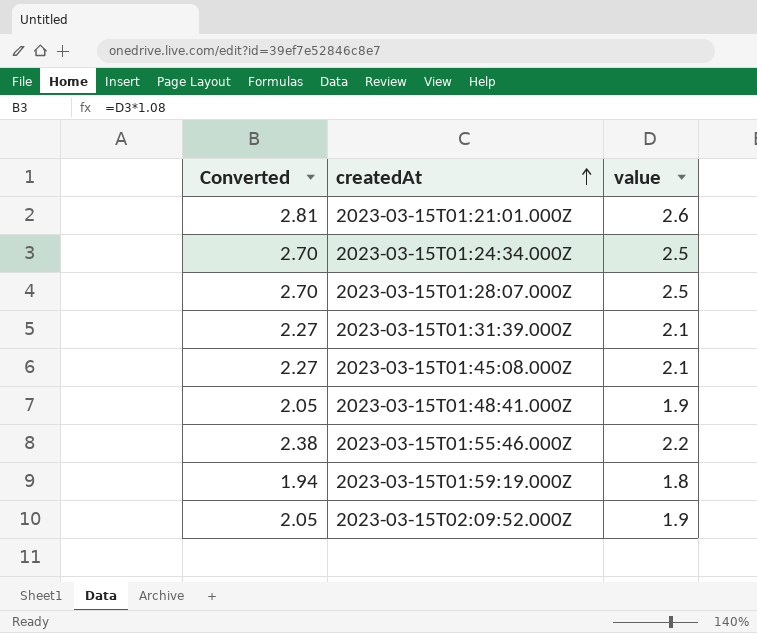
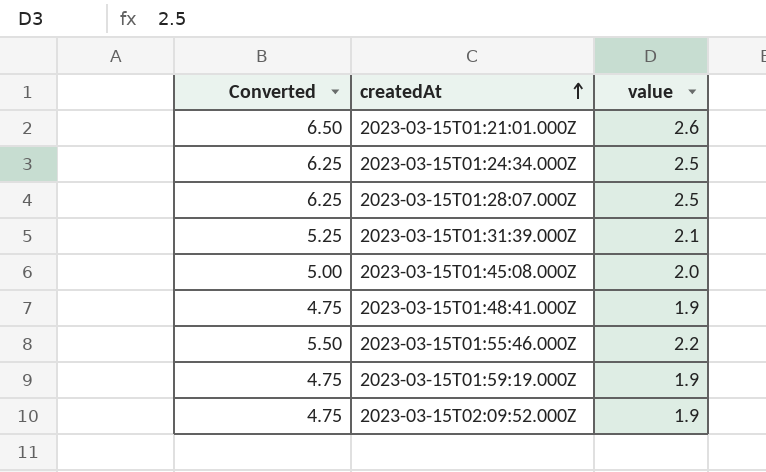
column Converted | formula: [value] * 1.08 -> [value] * 2.5
2023-03-15T01:45:08.000Z | value: 2.1 -> 2.0
2023-03-15T01:59:19.000Z | value: 1.8 -> 1.9

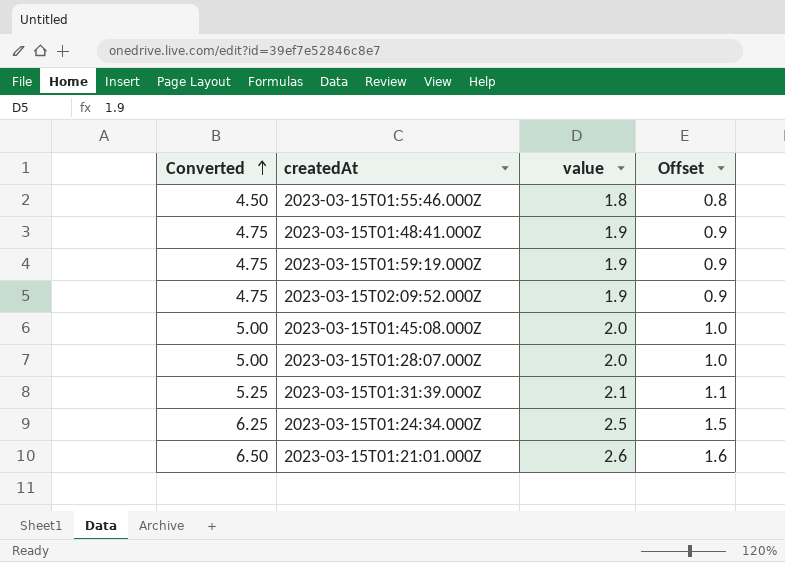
row order: createdAt ascending -> Converted ascending
column Offset | formula: none -> [value] - 1
2023-03-15T01:55:46.000Z | Converted: 5.50 -> 4.50
2023-03-15T01:55:46.000Z | value: 2.2 -> 1.8
2023-03-15T01:28:07.000Z | Converted: 6.25 -> 5.00
2023-03-15T01:28:07.000Z | value: 2.5 -> 2.0

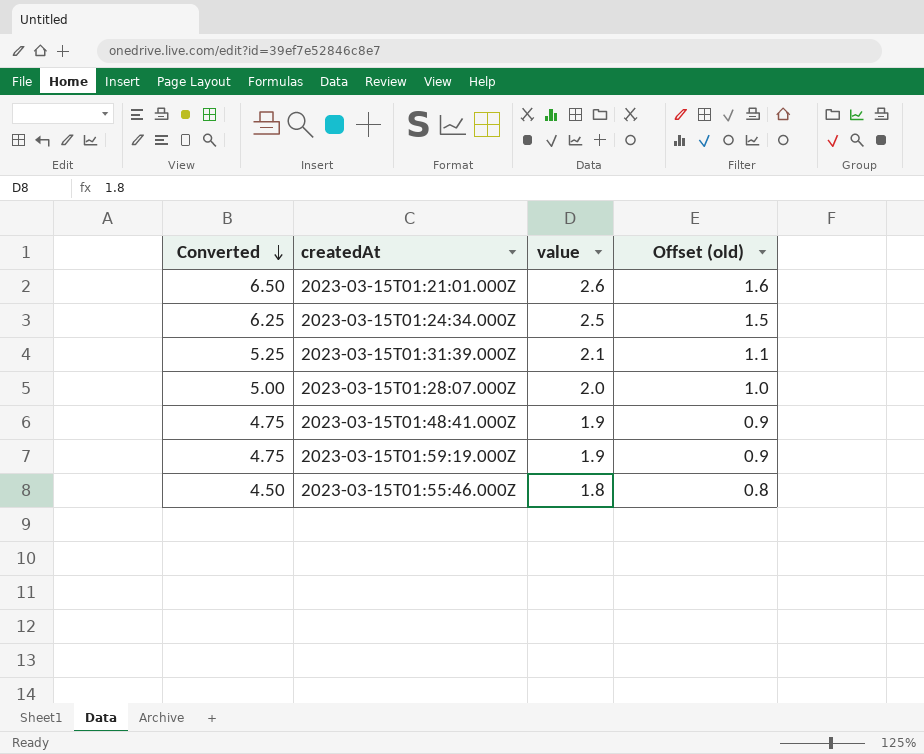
row order: Converted ascending -> Converted descending
column name: Offset -> Offset (old)
row 2023-03-15T02:09:52.000Z: 4.75 | 1.9 | 0.9 -> none
row 2023-03-15T01:45:08.000Z: 5.00 | 2.0 | 1.0 -> none

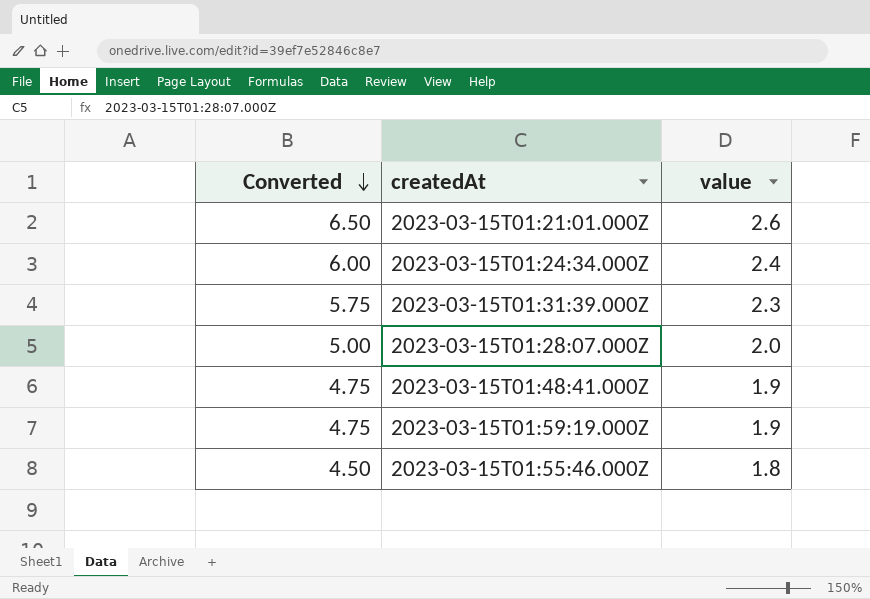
column Offset (old) | formula: [value] - 1 -> none
2023-03-15T01:24:34.000Z | Converted: 6.25 -> 6.00
2023-03-15T01:24:34.000Z | value: 2.5 -> 2.4
2023-03-15T01:31:39.000Z | Converted: 5.25 -> 5.75
2023-03-15T01:31:39.000Z | value: 2.1 -> 2.3

